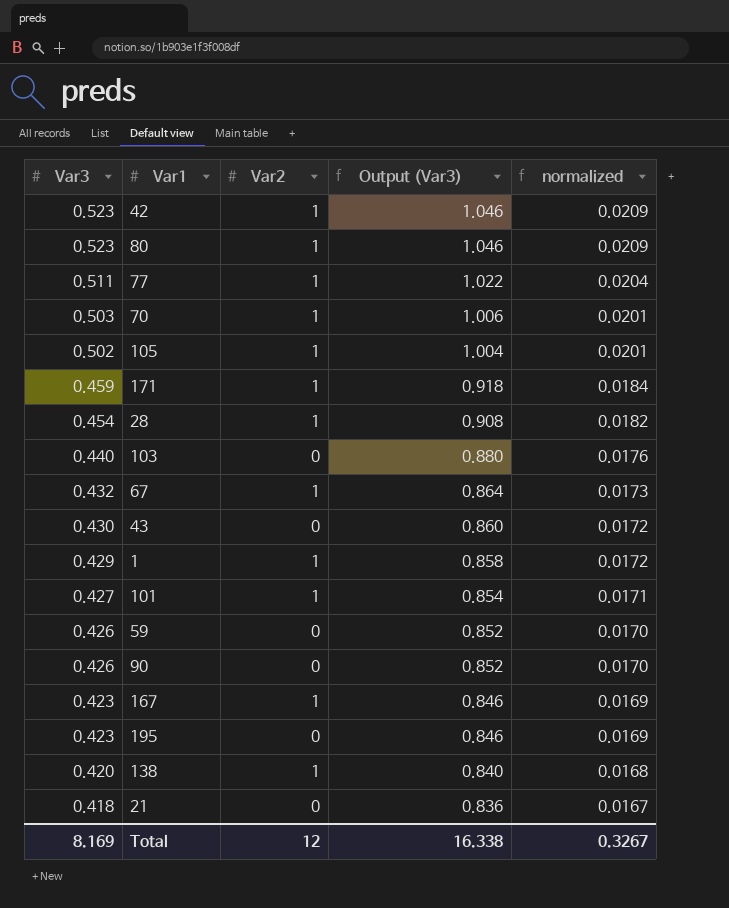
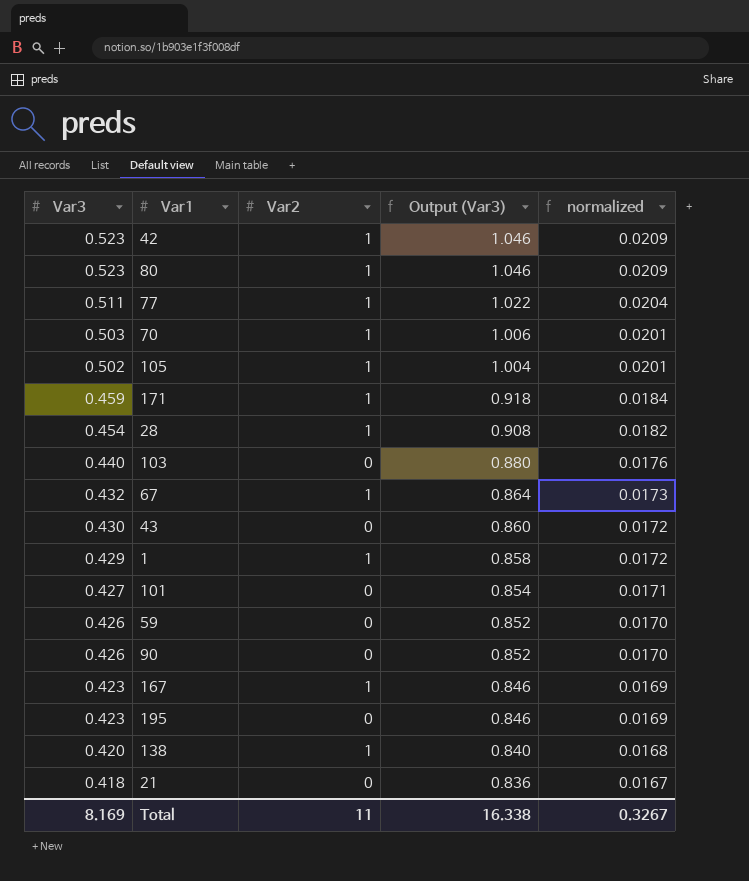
101 | Var2: 1 -> 0
Total | Var2: 12 -> 11

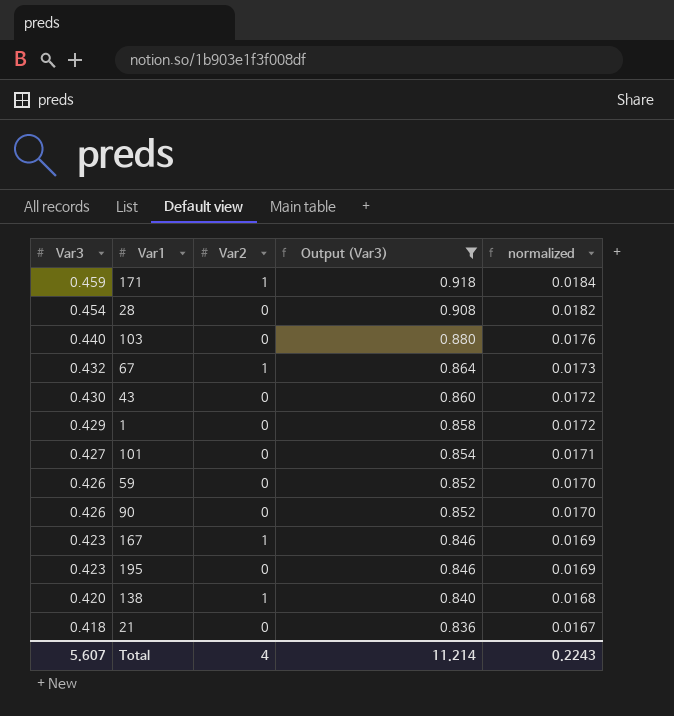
filter: none -> Output (Var3) <= 0.918
28 | Var2: 1 -> 0
1 | Var2: 1 -> 0
Total | Var3: 8.169 -> 5.607
Total | Var2: 11 -> 4
Total | Output (Var3): 16.338 -> 11.214
Total | normalized: 0.3267 -> 0.2243

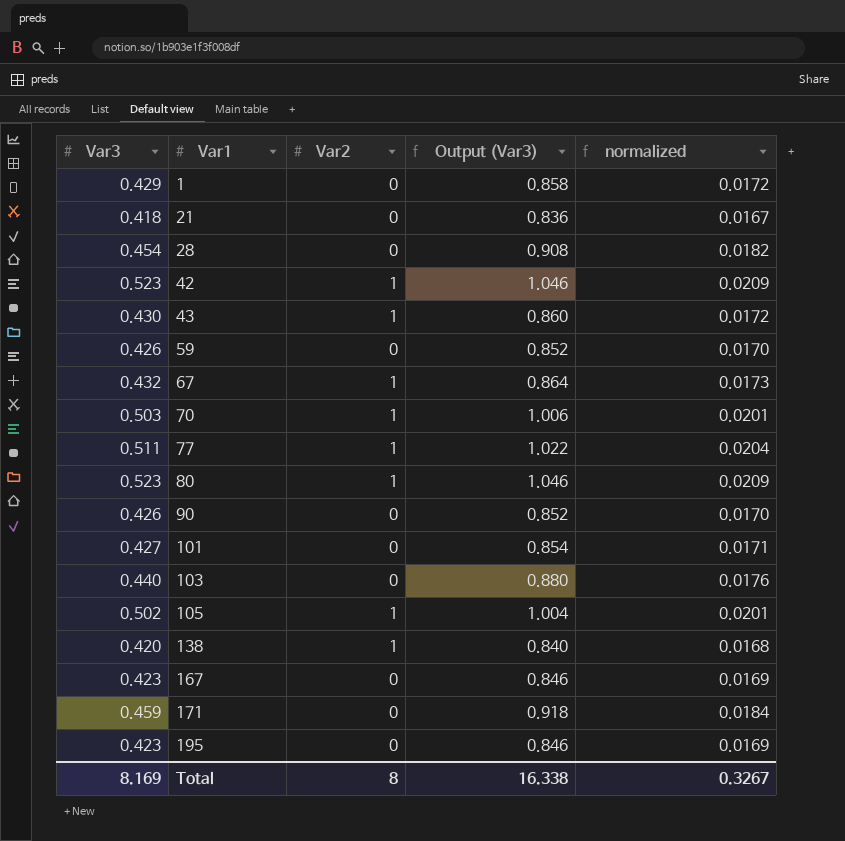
filter: Output (Var3) <= 0.918 -> none
row order: Var3 descending -> Var1 ascending
43 | Var2: 0 -> 1
167 | Var2: 1 -> 0
171 | Var2: 1 -> 0
Total | Var3: 5.607 -> 8.169
Total | Var2: 4 -> 8
Total | Output (Var3): 11.214 -> 16.338
Total | normalized: 0.2243 -> 0.3267

